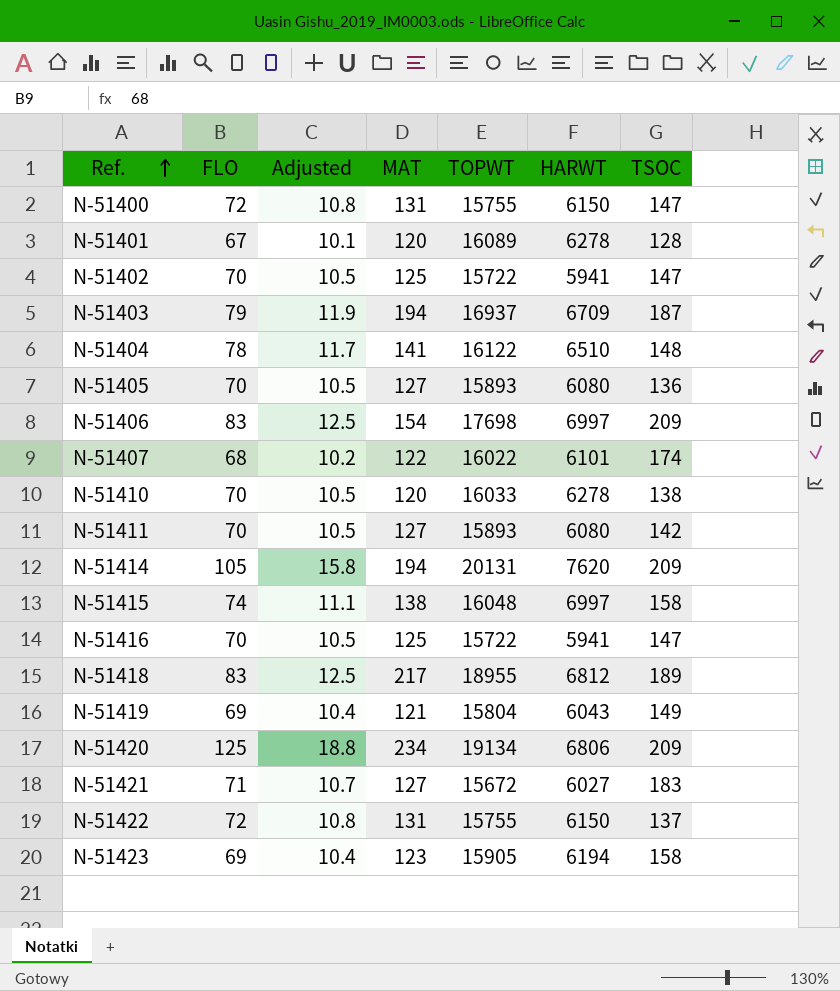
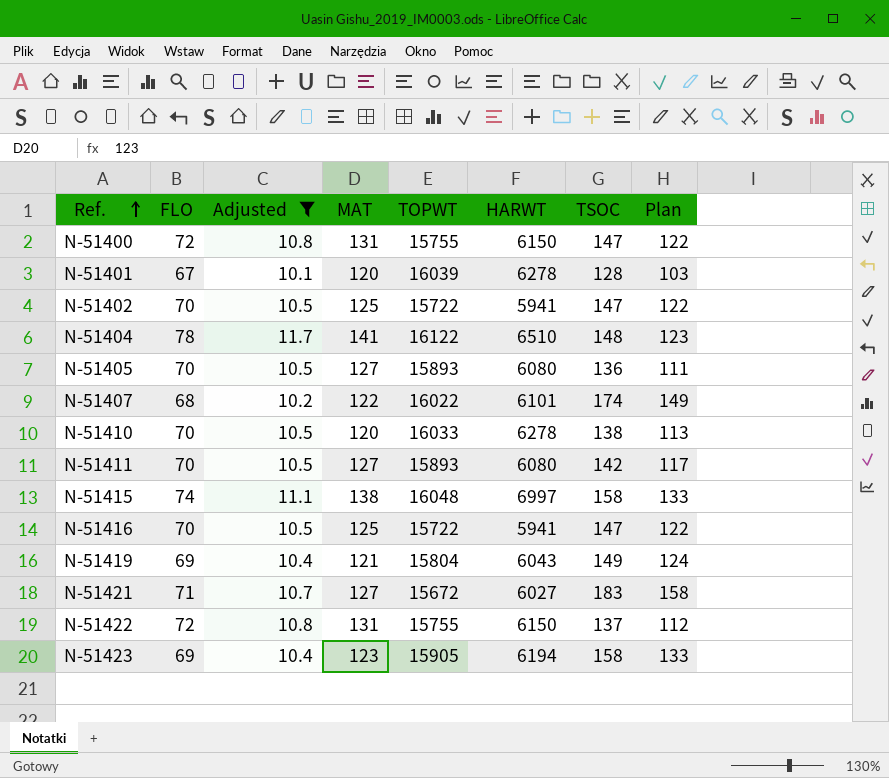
filter: none -> Adjusted <= 11.7
column Plan | formula: none -> [TSOC] - 25
N-51401 | TOPWT: 16089 -> 16039

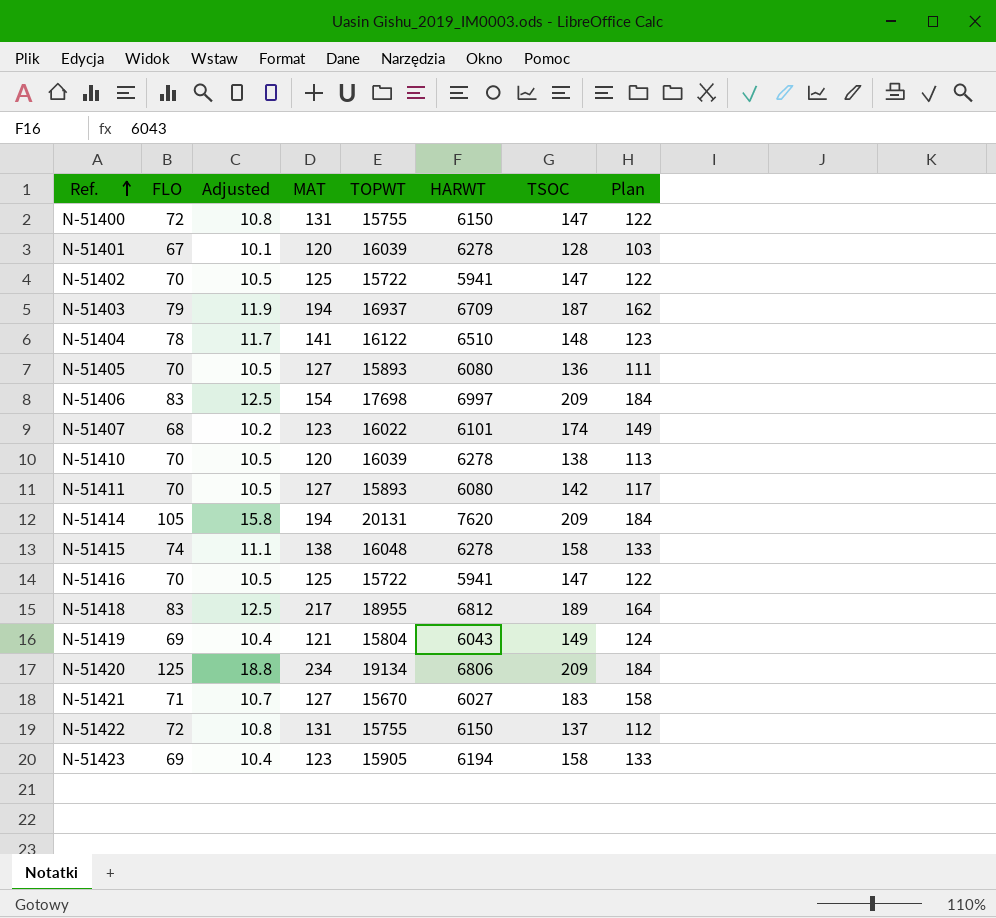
filter: Adjusted <= 11.7 -> none
N-51407 | MAT: 122 -> 123
N-51410 | TOPWT: 16033 -> 16039
N-51415 | HARWT: 6997 -> 6278
N-51421 | TOPWT: 15672 -> 15670

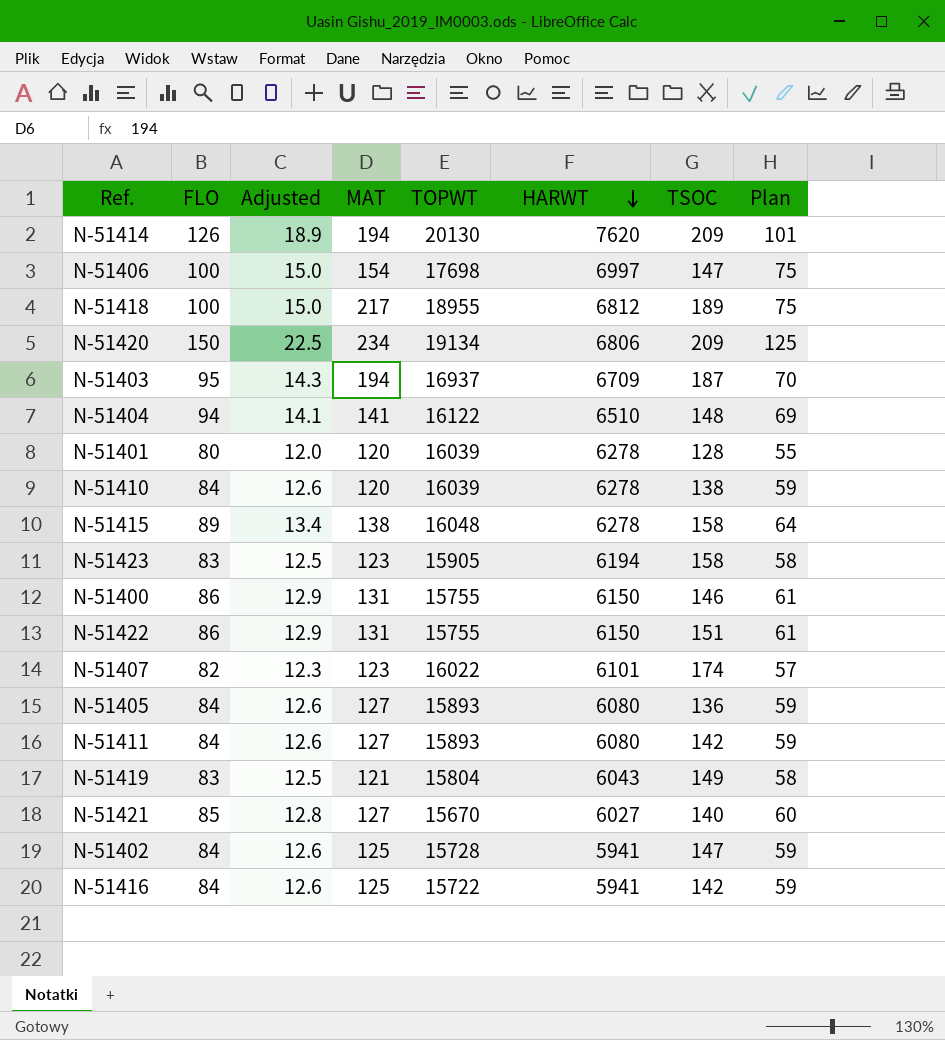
row order: Ref. ascending -> HARWT descending
column Plan | formula: [TSOC] - 25 -> [FLO] - 25
N-51414 | FLO: 105 -> 126
N-51414 | Adjusted: 15.8 -> 18.9
N-51414 | TOPWT: 20131 -> 20130
N-51406 | FLO: 83 -> 100
N-51406 | Adjusted: 12.5 -> 15.0
N-51406 | TSOC: 209 -> 147
N-51418 | FLO: 83 -> 100
N-51418 | Adjusted: 12.5 -> 15.0
N-51420 | FLO: 125 -> 150
N-51420 | Adjusted: 18.8 -> 22.5
N-51403 | FLO: 79 -> 95
N-51403 | Adjusted: 11.9 -> 14.3
N-51404 | FLO: 78 -> 94
N-51404 | Adjusted: 11.7 -> 14.1
N-51401 | FLO: 67 -> 80
N-51401 | Adjusted: 10.1 -> 12.0
N-51410 | FLO: 70 -> 84
N-51410 | Adjusted: 10.5 -> 12.6
N-51415 | FLO: 74 -> 89
N-51415 | Adjusted: 11.1 -> 13.4
N-51423 | FLO: 69 -> 83
N-51423 | Adjusted: 10.4 -> 12.5
N-51400 | FLO: 72 -> 86
N-51400 | Adjusted: 10.8 -> 12.9
N-51400 | TSOC: 147 -> 146
N-51422 | FLO: 72 -> 86
N-51422 | Adjusted: 10.8 -> 12.9
N-51422 | TSOC: 137 -> 151
N-51407 | FLO: 68 -> 82
N-51407 | Adjusted: 10.2 -> 12.3
N-51405 | FLO: 70 -> 84
N-51405 | Adjusted: 10.5 -> 12.6
N-51411 | FLO: 70 -> 84
N-51411 | Adjusted: 10.5 -> 12.6
N-51419 | FLO: 69 -> 83
N-51419 | Adjusted: 10.4 -> 12.5
N-51421 | FLO: 71 -> 85
N-51421 | Adjusted: 10.7 -> 12.8
N-51421 | TSOC: 183 -> 140
N-51402 | FLO: 70 -> 84
N-51402 | Adjusted: 10.5 -> 12.6
N-51402 | TOPWT: 15722 -> 15728
N-51416 | FLO: 70 -> 84
N-51416 | Adjusted: 10.5 -> 12.6
N-51416 | TSOC: 147 -> 142

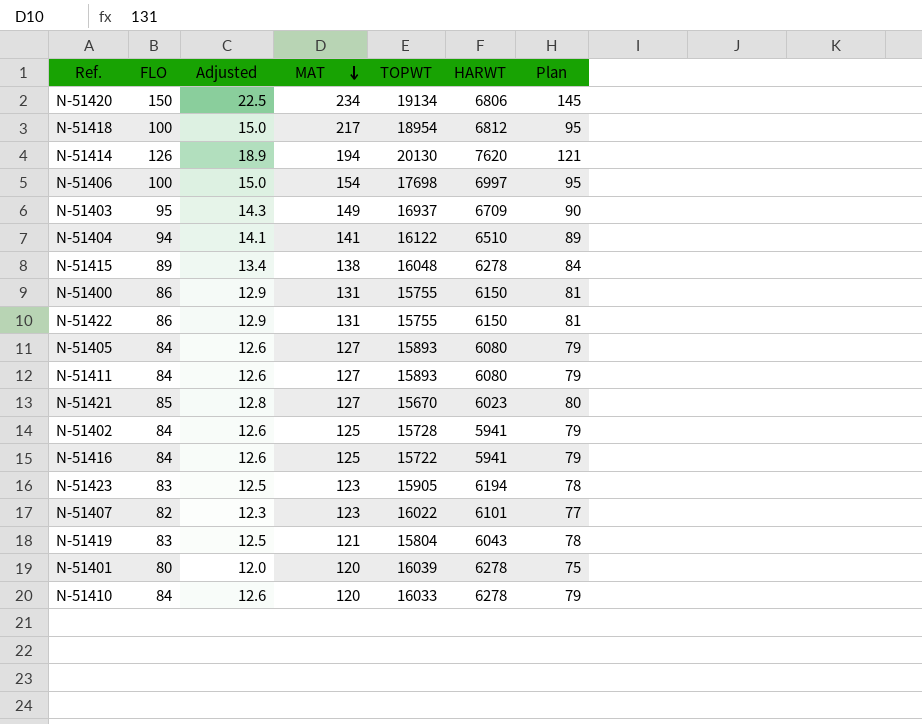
row order: HARWT descending -> MAT descending
column TSOC | position: 7 -> none
column Plan | formula: [FLO] - 25 -> [FLO] - 5
N-51418 | TOPWT: 18955 -> 18954
N-51403 | MAT: 194 -> 149
N-51421 | HARWT: 6027 -> 6023
N-51410 | TOPWT: 16039 -> 16033

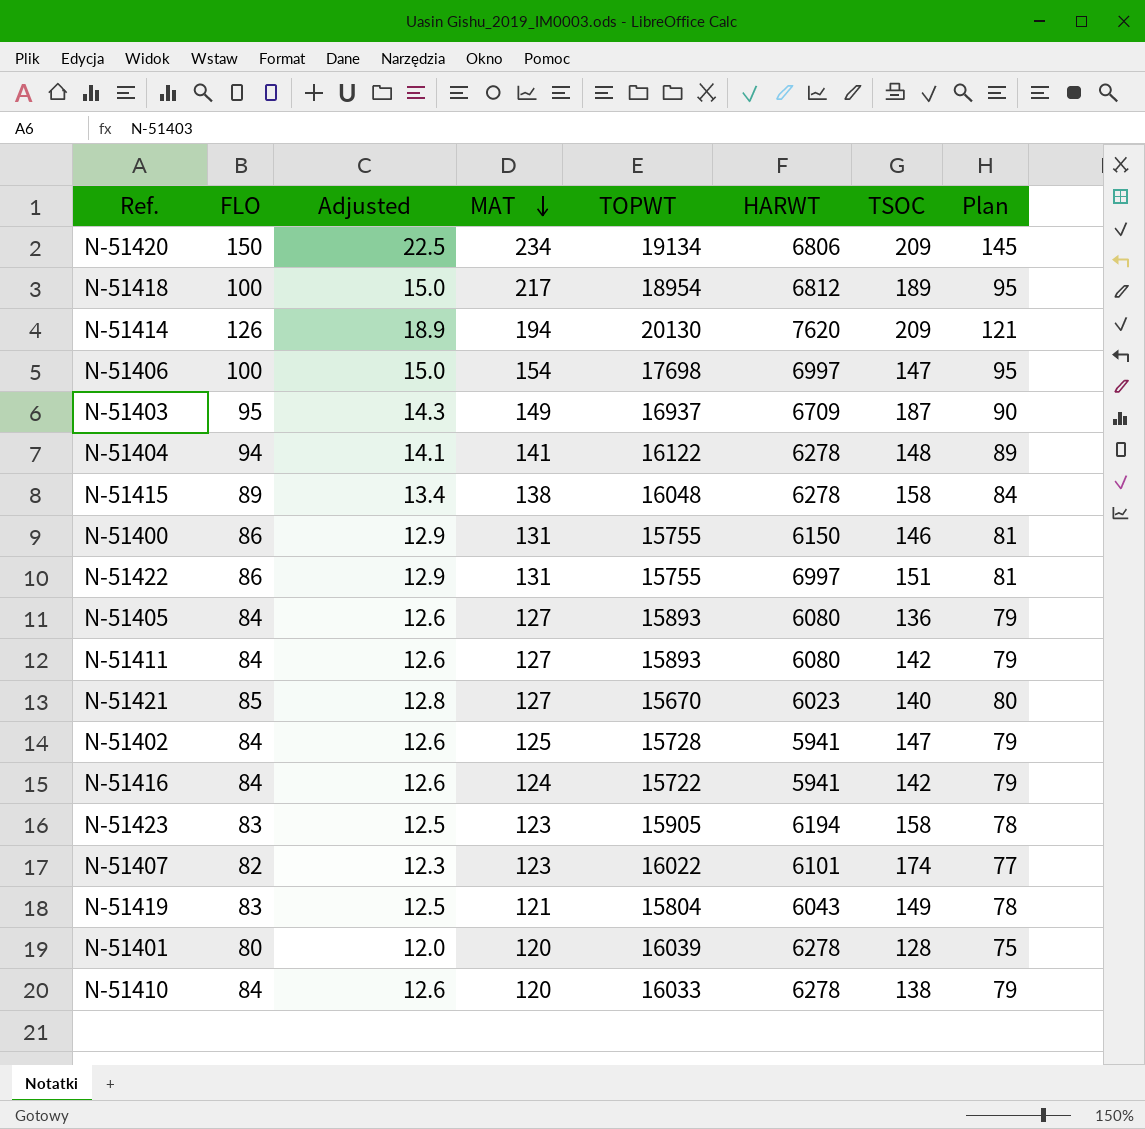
column TSOC | position: none -> 7
N-51404 | HARWT: 6510 -> 6278
N-51422 | HARWT: 6150 -> 6997
N-51416 | MAT: 125 -> 124

